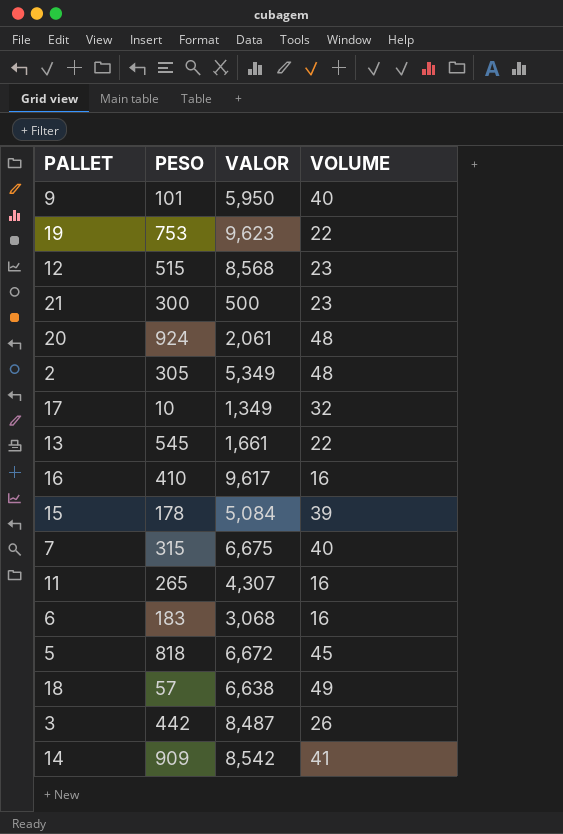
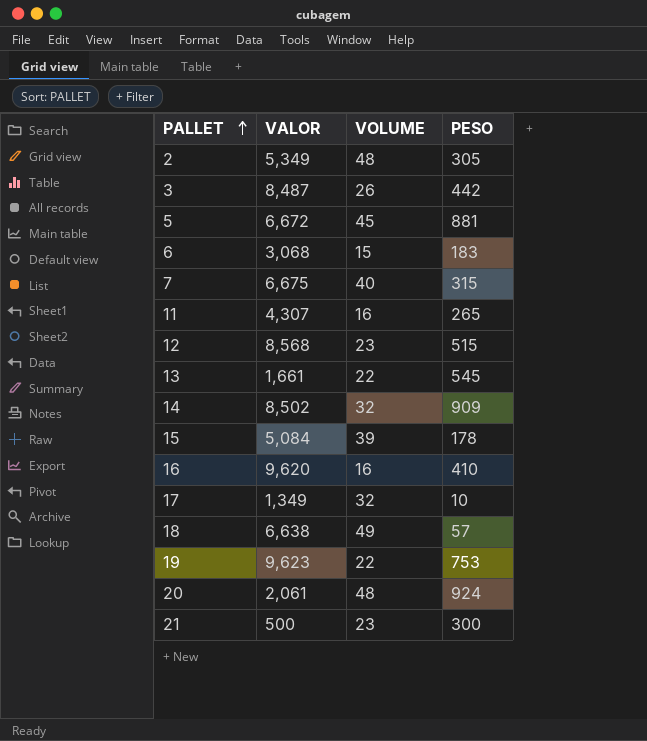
row order: none -> PALLET ascending
column PESO | position: 2 -> 4
row 9: 101 | 5,950 | 40 -> none
5 | PESO: 818 -> 881
6 | VOLUME: 16 -> 15
14 | VALOR: 8,542 -> 8,502
14 | VOLUME: 41 -> 32
16 | VALOR: 9,617 -> 9,620

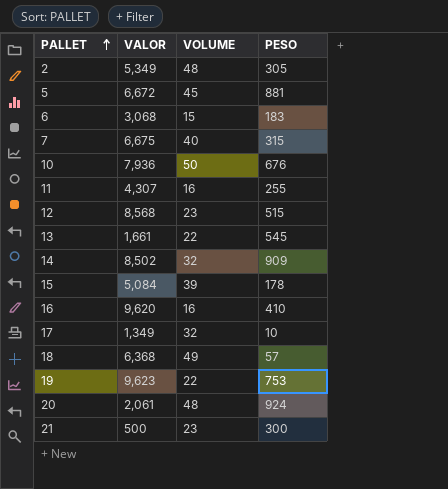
row 3: 8,487 | 26 | 442 -> none
row 10: none -> 7,936 | 50 | 676
11 | PESO: 265 -> 255
18 | VALOR: 6,638 -> 6,368

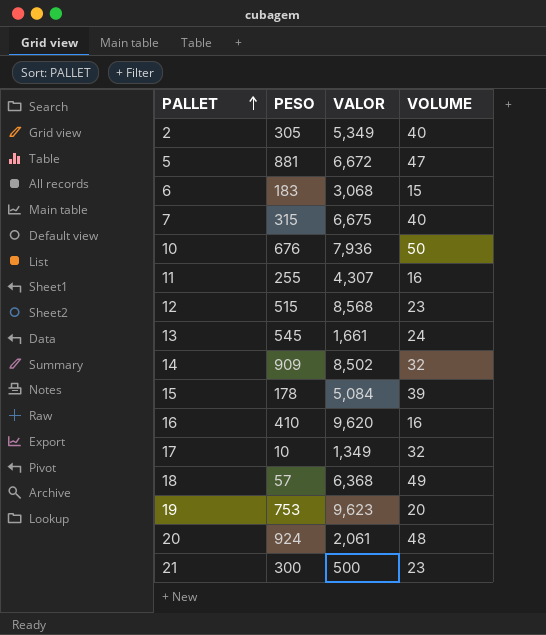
column PESO | position: 4 -> 2
2 | VOLUME: 48 -> 40
5 | VOLUME: 45 -> 47
13 | VOLUME: 22 -> 24
19 | VOLUME: 22 -> 20

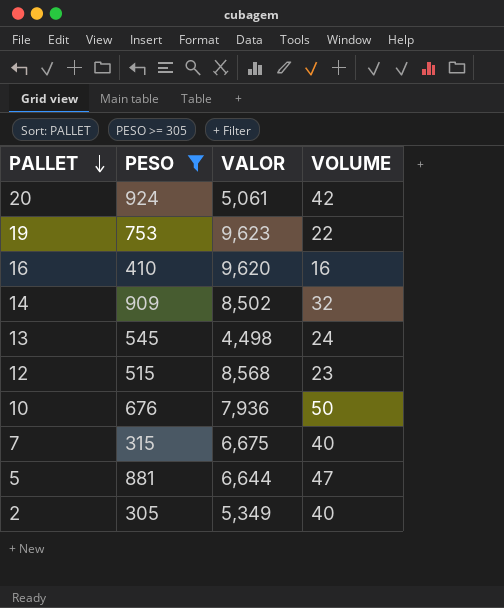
filter: none -> PESO >= 305
row order: PALLET ascending -> PALLET descending
20 | VALOR: 2,061 -> 5,061
20 | VOLUME: 48 -> 42
19 | VOLUME: 20 -> 22
13 | VALOR: 1,661 -> 4,498
5 | VALOR: 6,672 -> 6,644

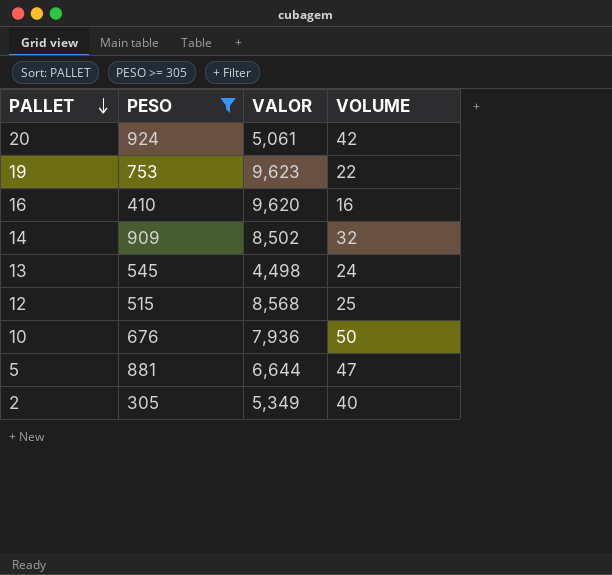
row 7: 315 | 6,675 | 40 -> none
12 | VOLUME: 23 -> 25

